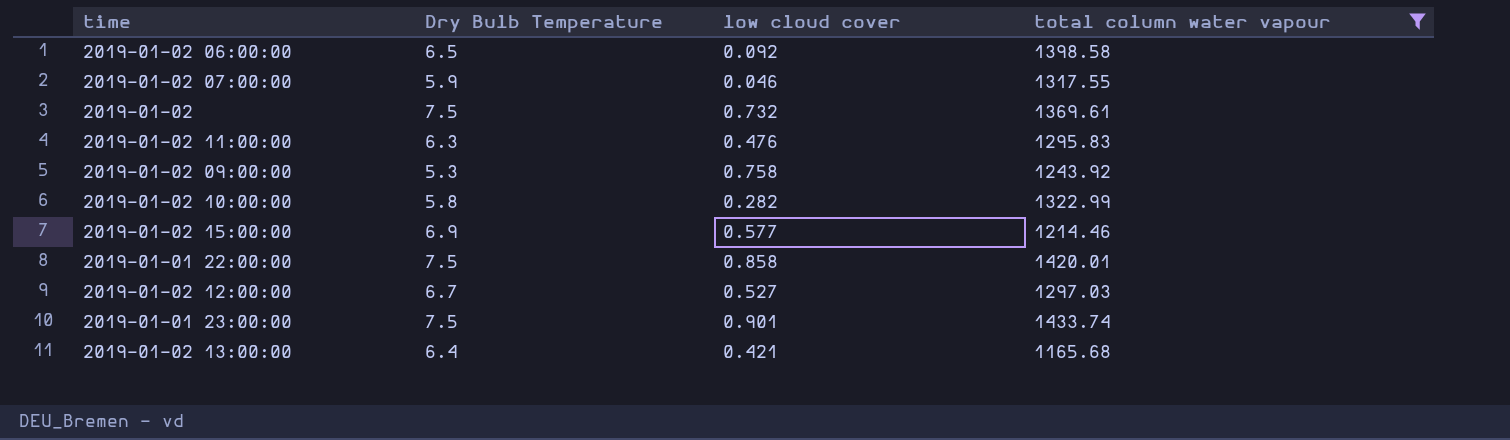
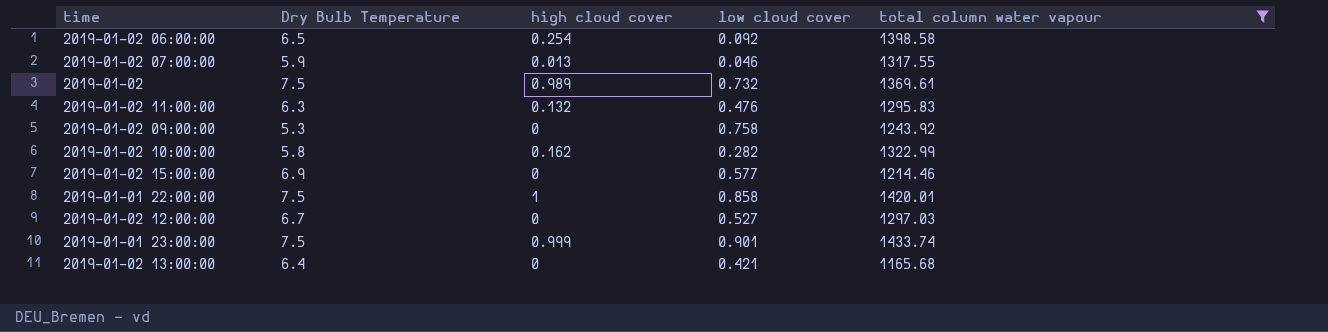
column high cloud cover | position: none -> 3

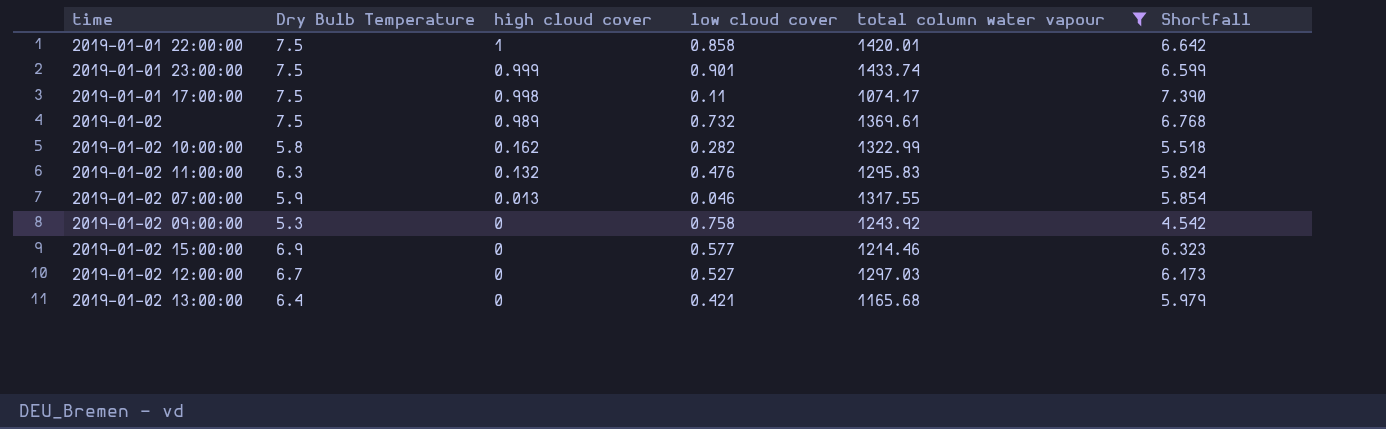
row order: none -> high cloud cover descending
column Shortfall | formula: none -> [Dry Bulb Temperature] - [low cloud cover]
row 2019-01-02 06:00:00: 6.5 | 0.254 | 0.092 | 1398.58 -> none
row 2019-01-01 17:00:00: none -> 7.5 | 0.998 | 0.11 | 1074.17 | 7.390

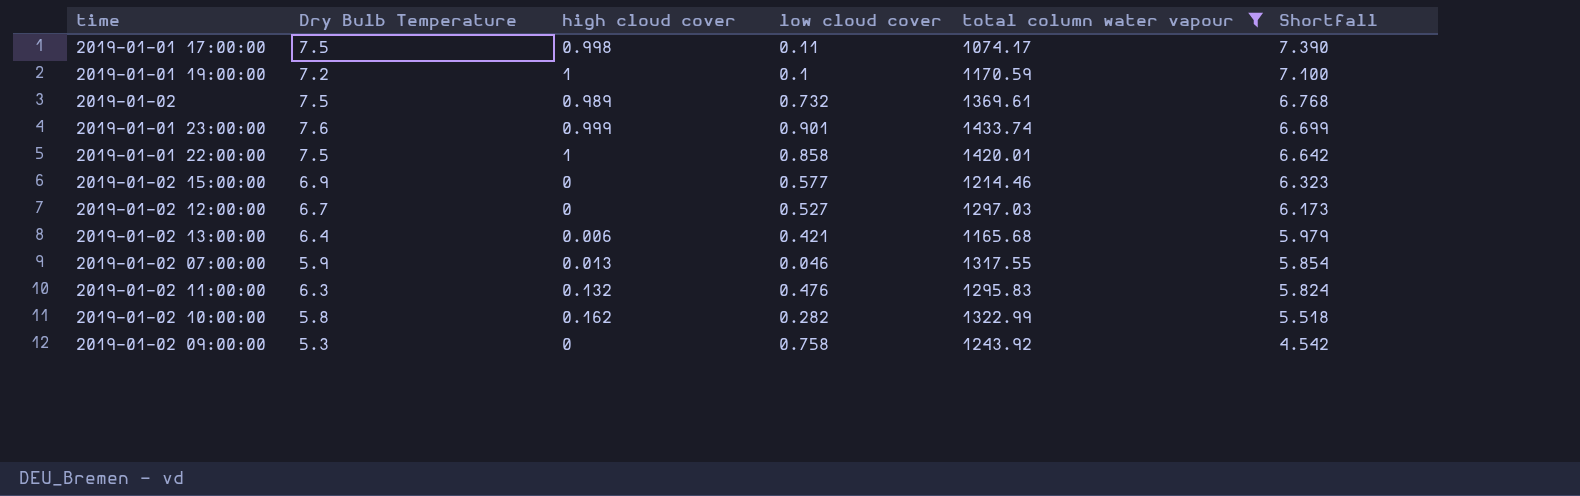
row order: high cloud cover descending -> Shortfall descending
row 2019-01-01 19:00:00: none -> 7.2 | 1 | 0.1 | 1170.59 | 7.100
2019-01-01 23:00:00 | Dry Bulb Temperature: 7.5 -> 7.6
2019-01-01 23:00:00 | Shortfall: 6.599 -> 6.699
2019-01-02 13:00:00 | high cloud cover: 0 -> 0.006

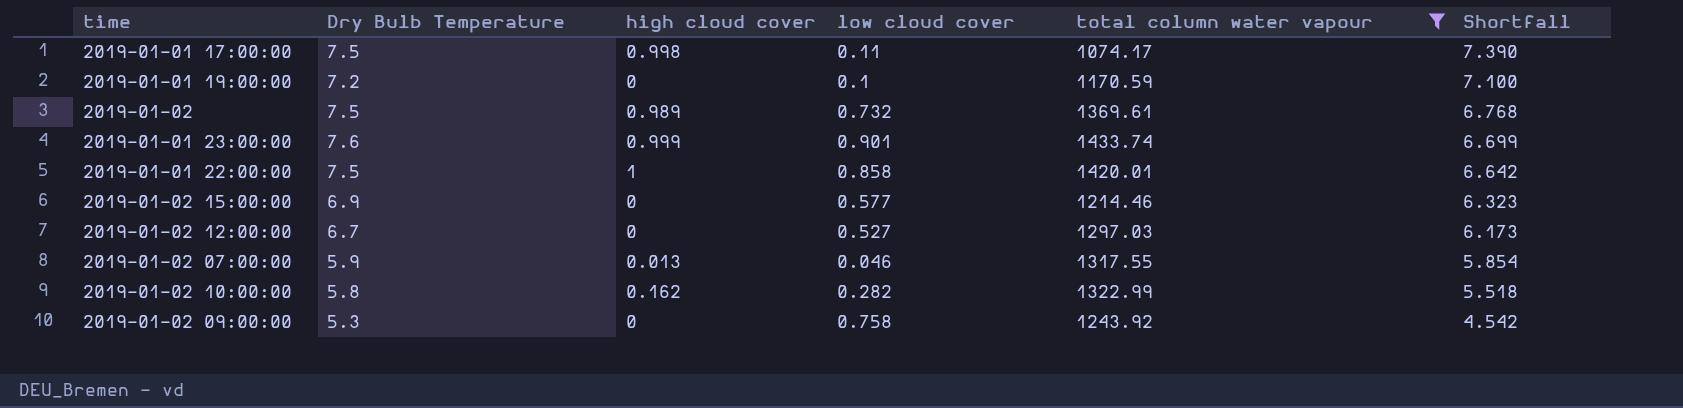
row 2019-01-02 13:00:00: 6.4 | 0.006 | 0.421 | 1165.68 | 5.979 -> none
row 2019-01-02 11:00:00: 6.3 | 0.132 | 0.476 | 1295.83 | 5.824 -> none
2019-01-01 19:00:00 | high cloud cover: 1 -> 0

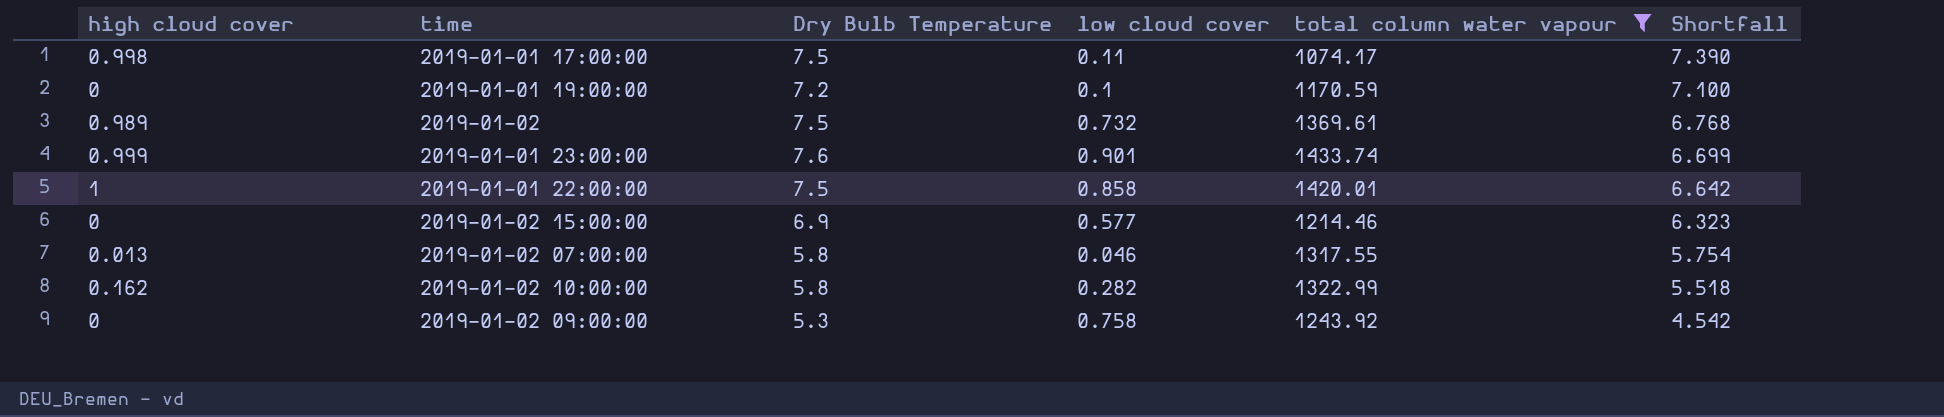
column high cloud cover | position: 3 -> 1
row 2019-01-02 12:00:00: 6.7 | 0 | 0.527 | 1297.03 | 6.173 -> none
2019-01-02 07:00:00 | Dry Bulb Temperature: 5.9 -> 5.8
2019-01-02 07:00:00 | Shortfall: 5.854 -> 5.754

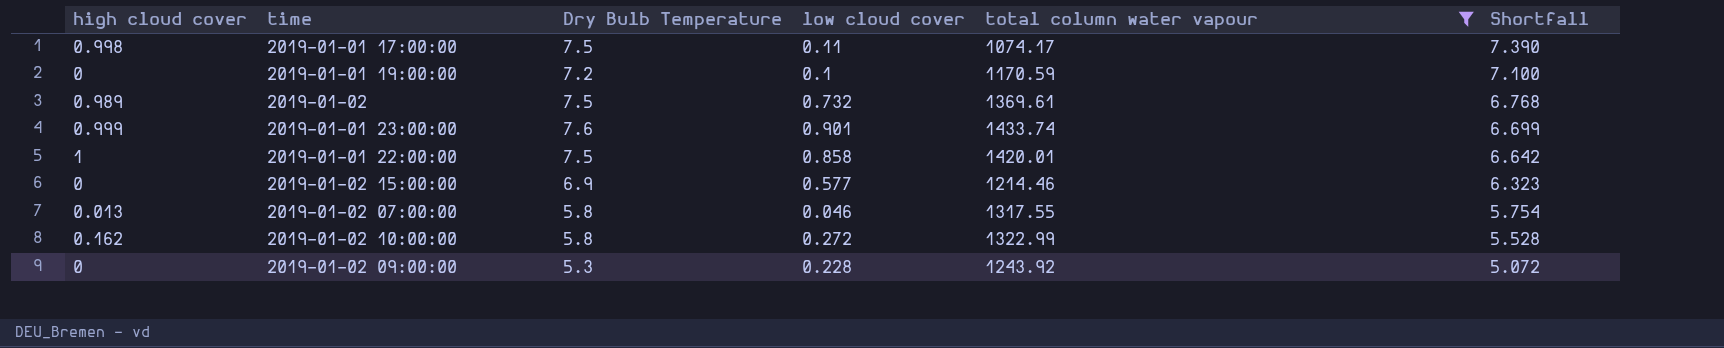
2019-01-02 10:00:00 | low cloud cover: 0.282 -> 0.272
2019-01-02 10:00:00 | Shortfall: 5.518 -> 5.528
2019-01-02 09:00:00 | low cloud cover: 0.758 -> 0.228
2019-01-02 09:00:00 | Shortfall: 4.542 -> 5.072

